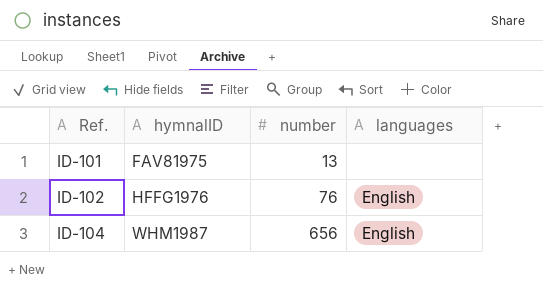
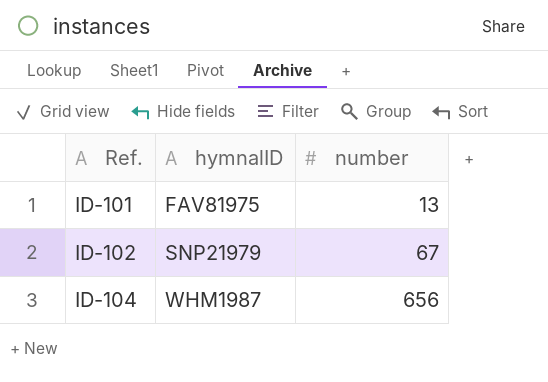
column languages | position: 4 -> none
ID-102 | hymnalID: HFFG1976 -> SNP21979
ID-102 | number: 76 -> 67

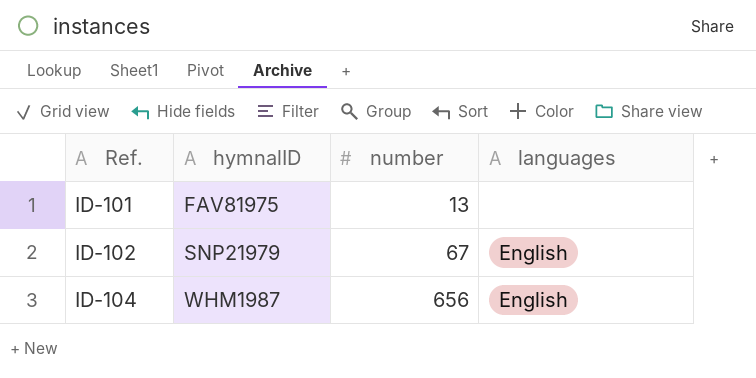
column languages | position: none -> 4

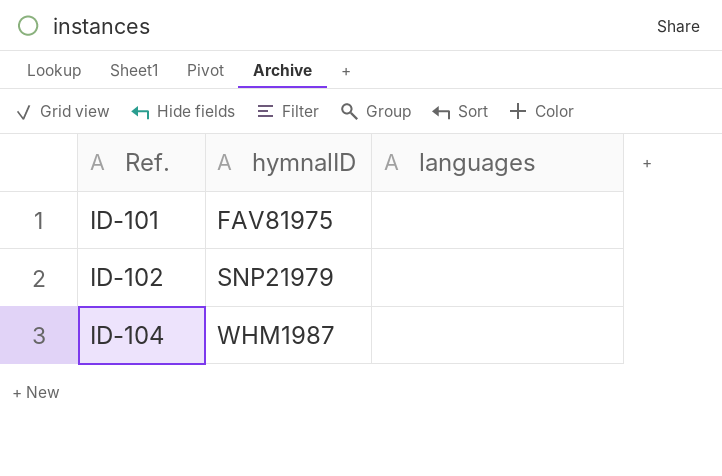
column number | position: 3 -> none
ID-102 | languages: English -> none
ID-104 | languages: English -> none

